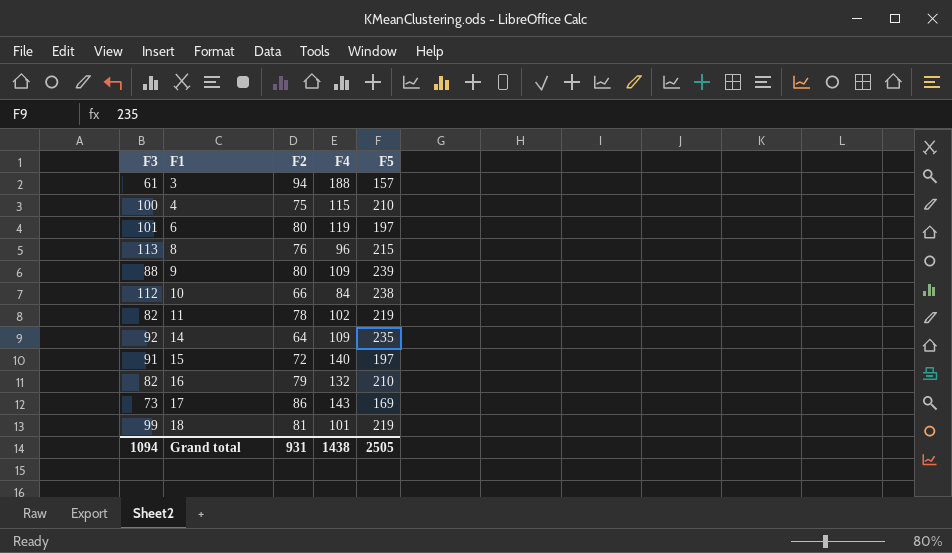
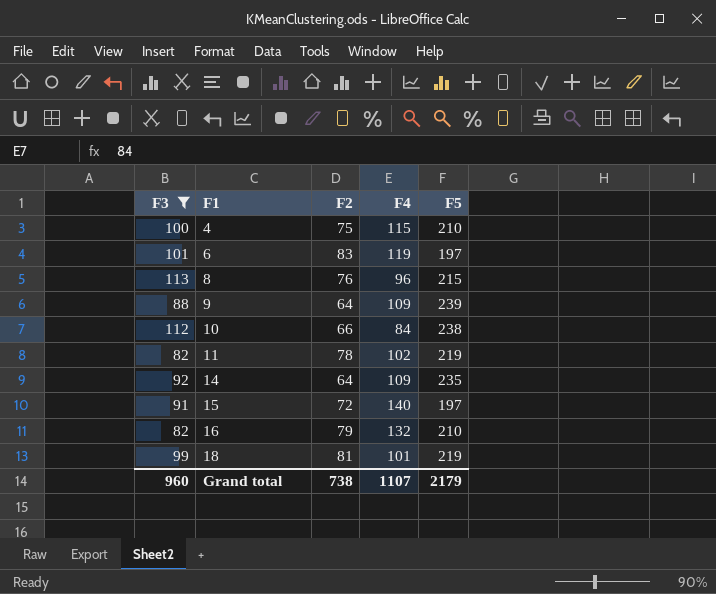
filter: none -> F3 >= 82
6 | F2: 80 -> 83
9 | F2: 80 -> 64
Grand total | F3: 1094 -> 960
Grand total | F2: 931 -> 738
Grand total | F4: 1438 -> 1107
Grand total | F5: 2505 -> 2179

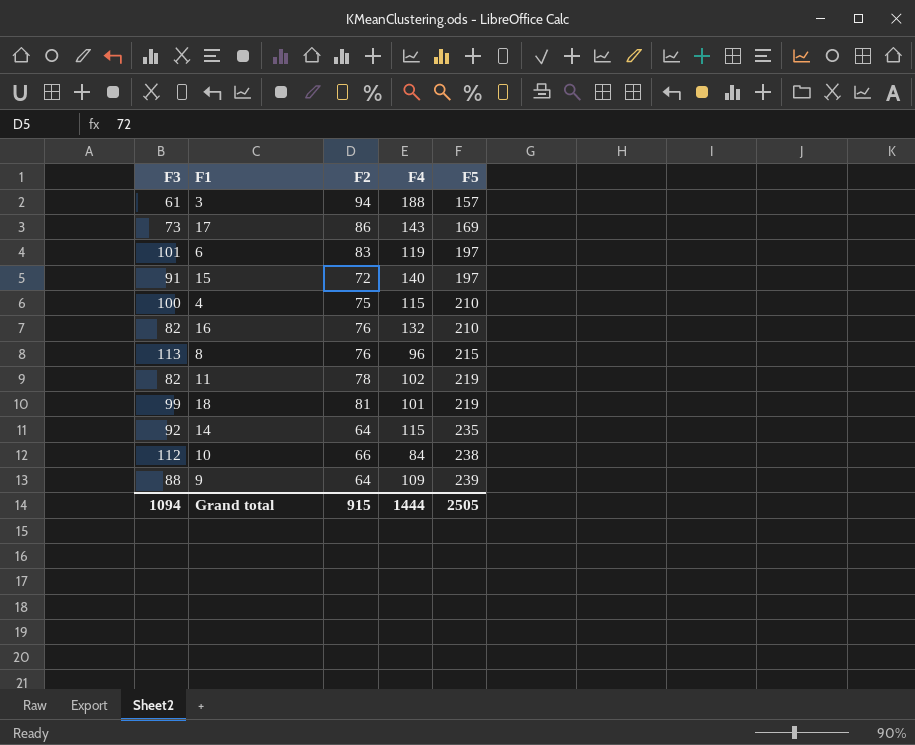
filter: F3 >= 82 -> none
row order: F1 ascending -> F5 ascending
16 | F2: 79 -> 76
14 | F4: 109 -> 115
Grand total | F3: 960 -> 1094
Grand total | F2: 738 -> 915
Grand total | F4: 1107 -> 1444
Grand total | F5: 2179 -> 2505

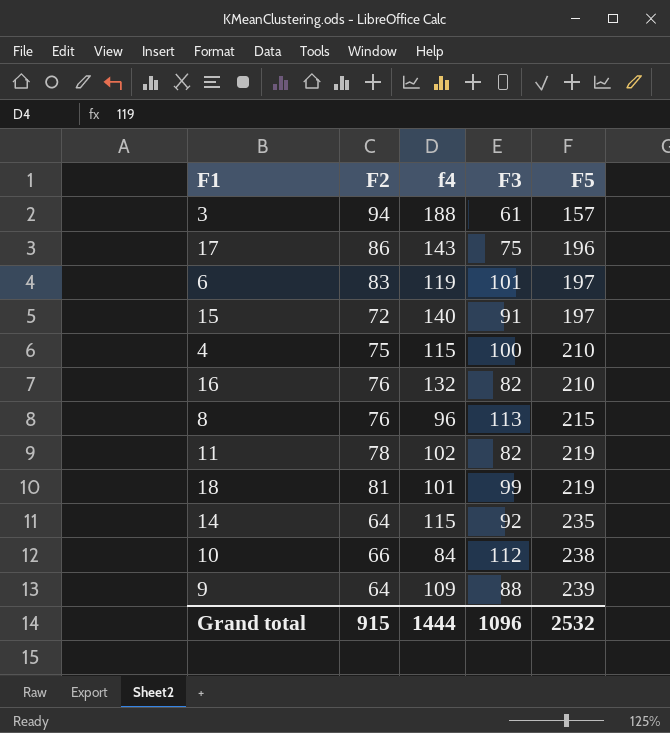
column name: F4 -> f4
column F3 | position: 1 -> 4
17 | F3: 73 -> 75
17 | F5: 169 -> 196
Grand total | F3: 1094 -> 1096
Grand total | F5: 2505 -> 2532

